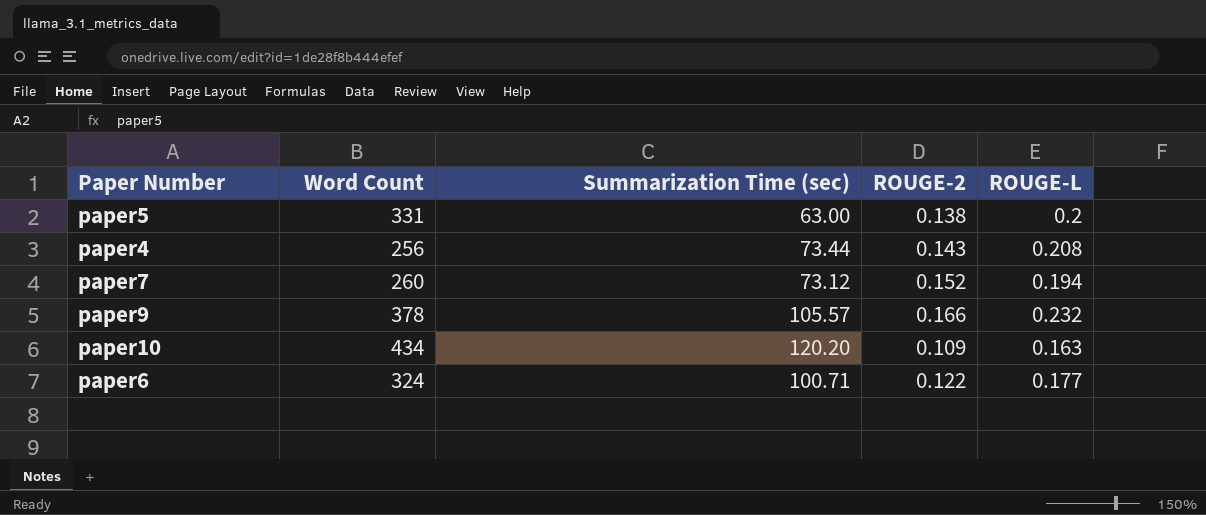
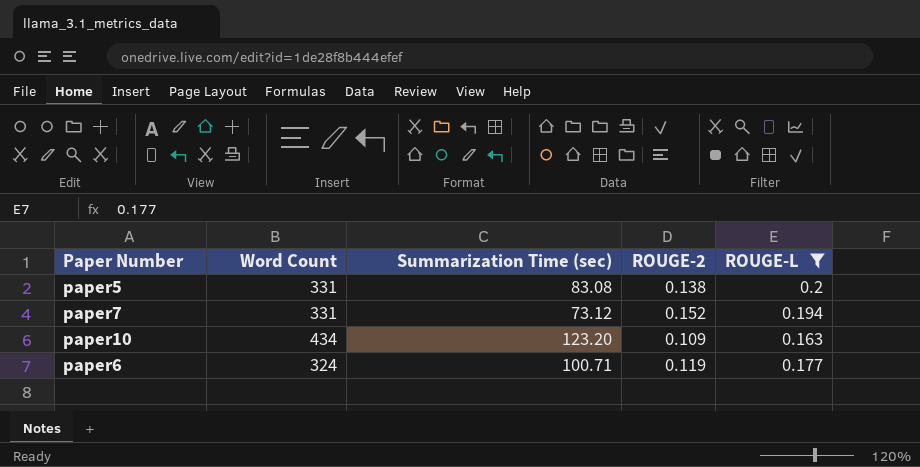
filter: none -> ROUGE-L <= 0.2
paper5 | Summarization Time (sec): 63.00 -> 83.08
paper7 | Word Count: 260 -> 331
paper10 | Summarization Time (sec): 120.20 -> 123.20
paper6 | ROUGE-2: 0.122 -> 0.119

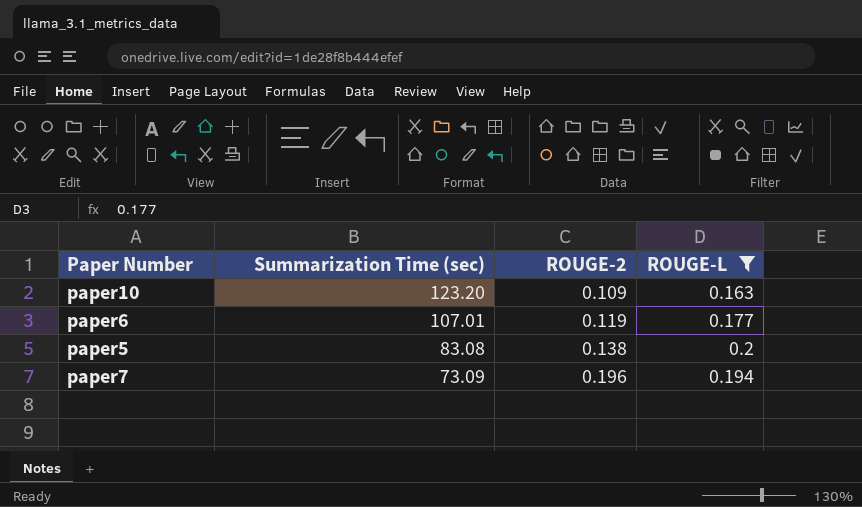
row order: none -> Summarization Time (sec) descending
column Word Count | position: 2 -> none
paper6 | Summarization Time (sec): 100.71 -> 107.01
paper7 | Summarization Time (sec): 73.12 -> 73.09
paper7 | ROUGE-2: 0.152 -> 0.196

